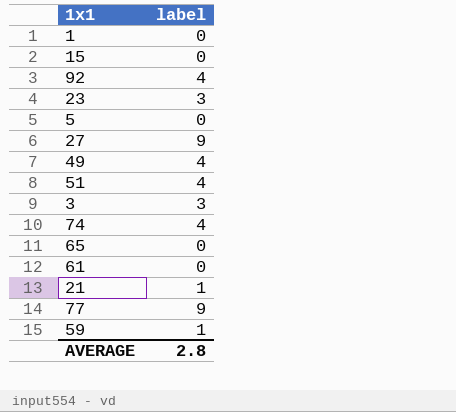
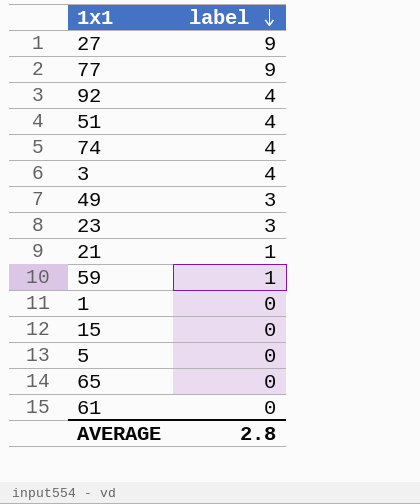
row order: none -> label descending
3 | label: 3 -> 4
49 | label: 4 -> 3

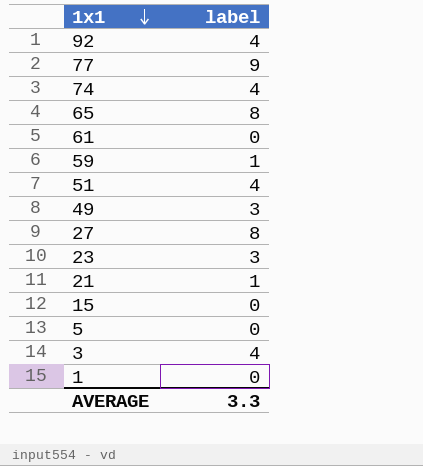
row order: label descending -> 1x1 descending
65 | label: 0 -> 8
27 | label: 9 -> 8
AVERAGE | label: 2.8 -> 3.3

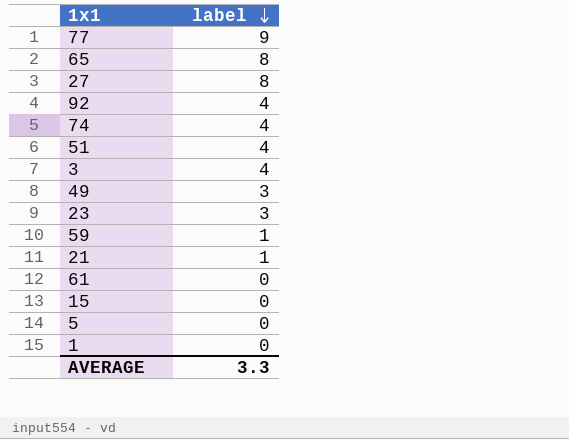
row order: 1x1 descending -> label descending

